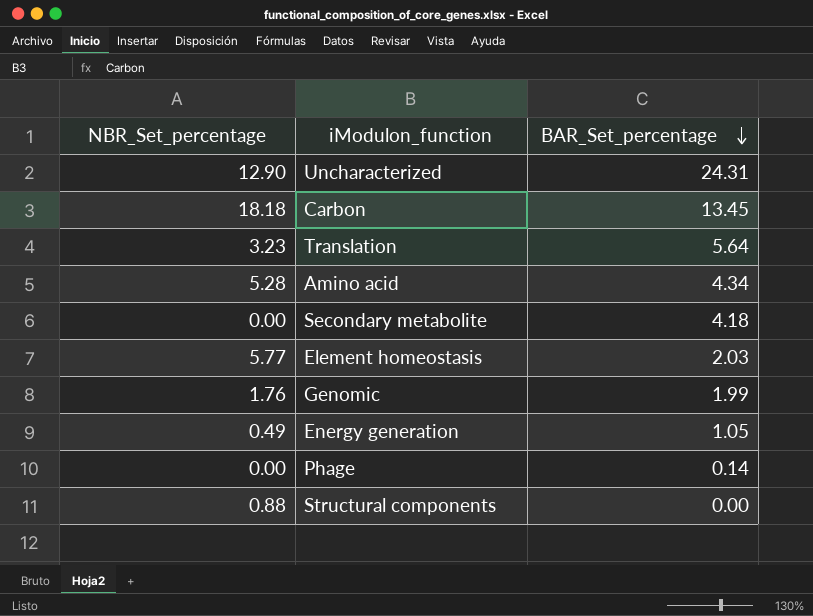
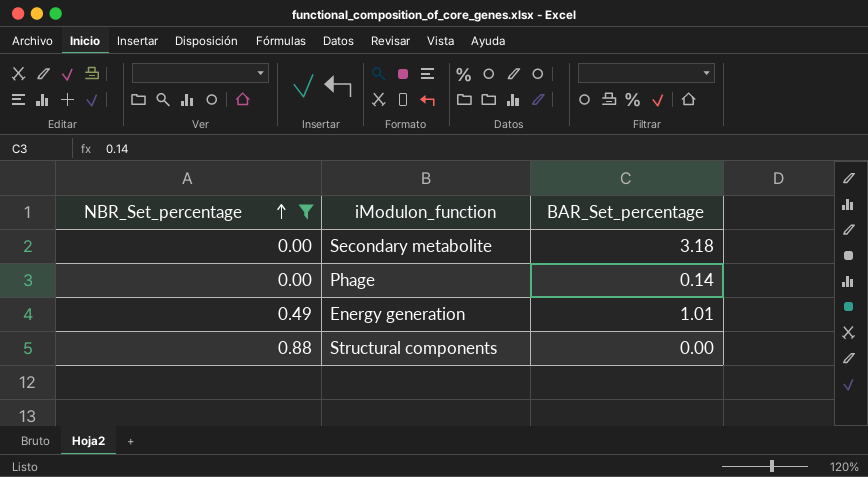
filter: none -> NBR_Set_percentage <= 0.88
row order: BAR_Set_percentage descending -> NBR_Set_percentage ascending
Secondary metabolite | BAR_Set_percentage: 4.18 -> 3.18
Energy generation | BAR_Set_percentage: 1.05 -> 1.01

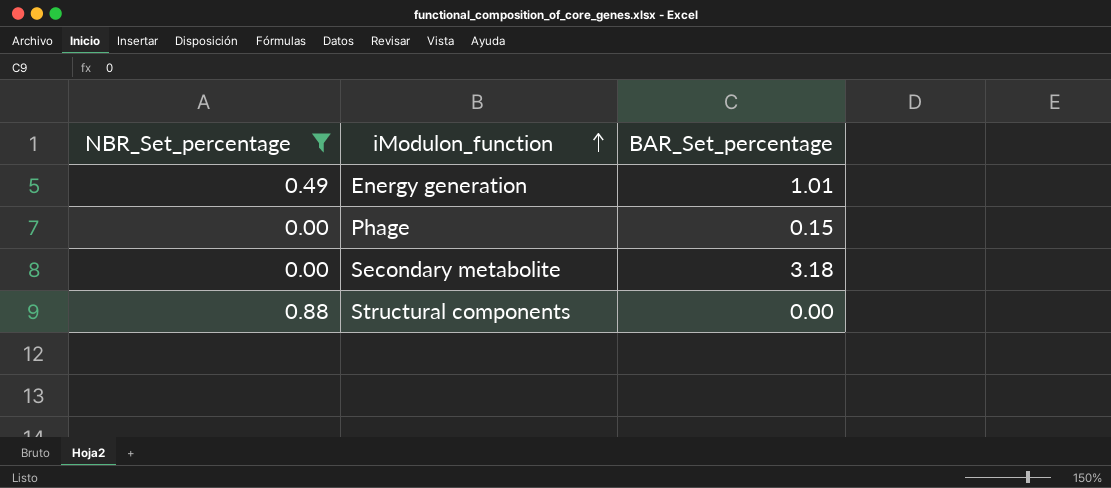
row order: NBR_Set_percentage ascending -> iModulon_function ascending
Phage | BAR_Set_percentage: 0.14 -> 0.15

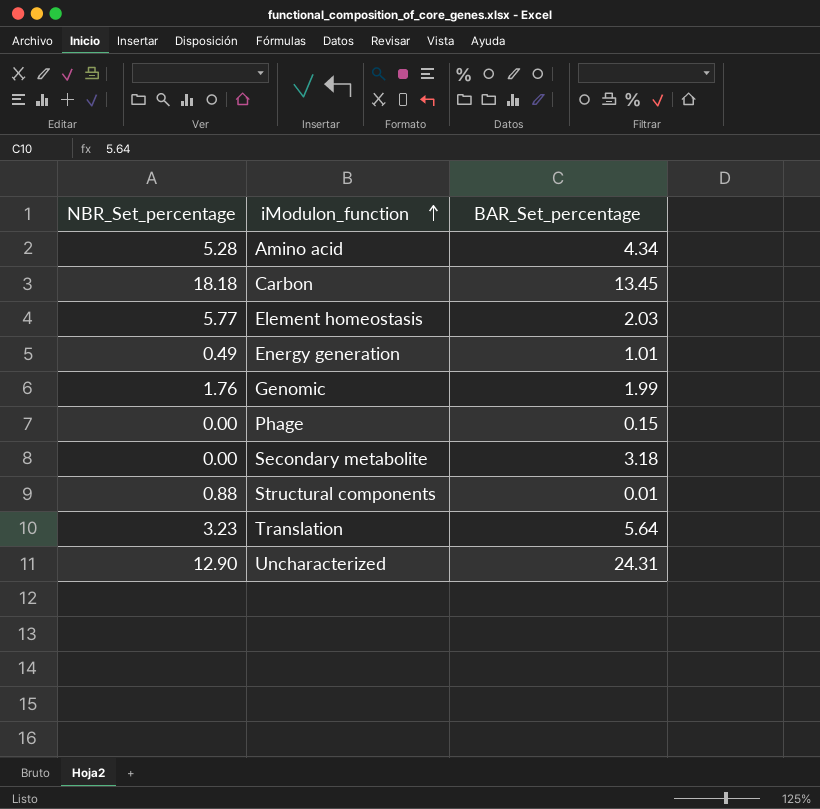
filter: NBR_Set_percentage <= 0.88 -> none
Structural components | BAR_Set_percentage: 0.00 -> 0.01

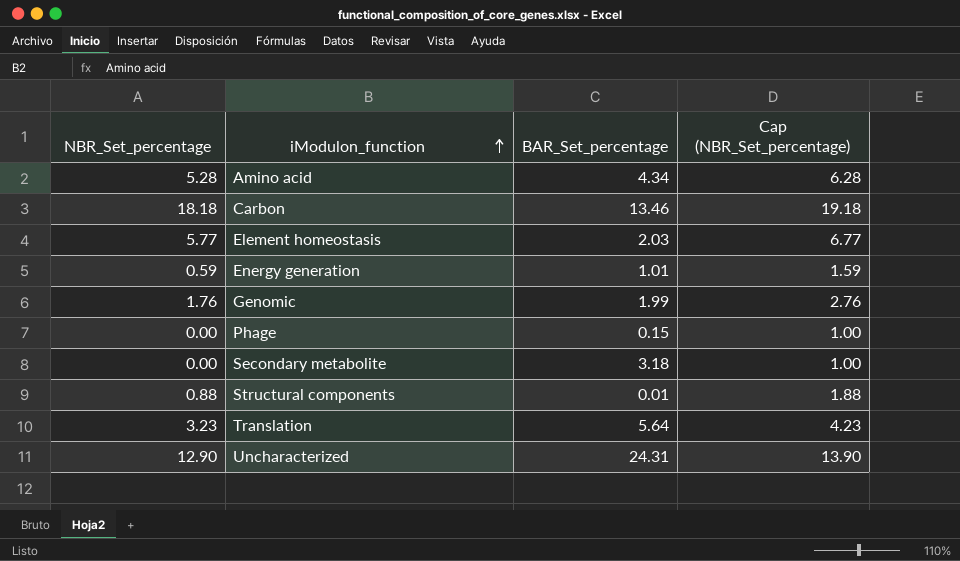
column Cap (NBR_Set_percentage) | formula: none -> [NBR_Set_percentage] + 1
Carbon | BAR_Set_percentage: 13.45 -> 13.46
Energy generation | NBR_Set_percentage: 0.49 -> 0.59

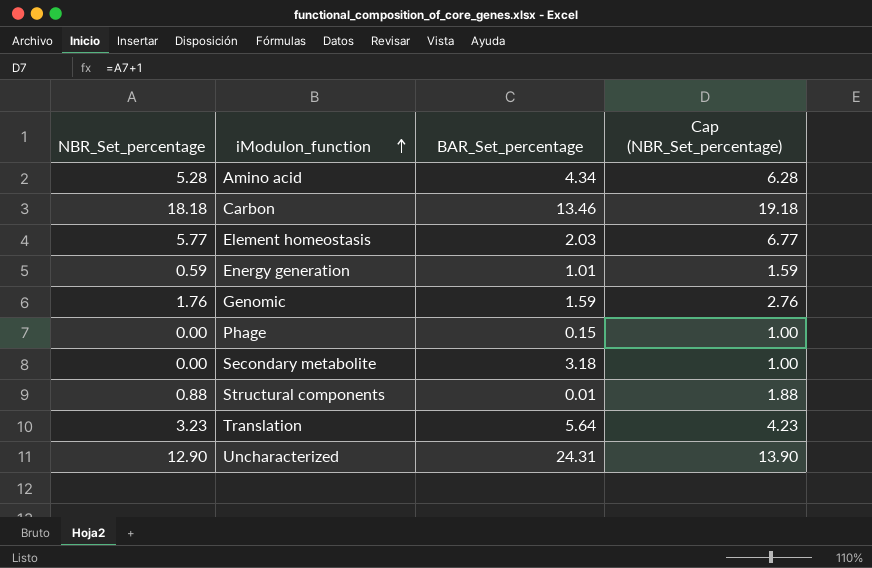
Genomic | BAR_Set_percentage: 1.99 -> 1.59

